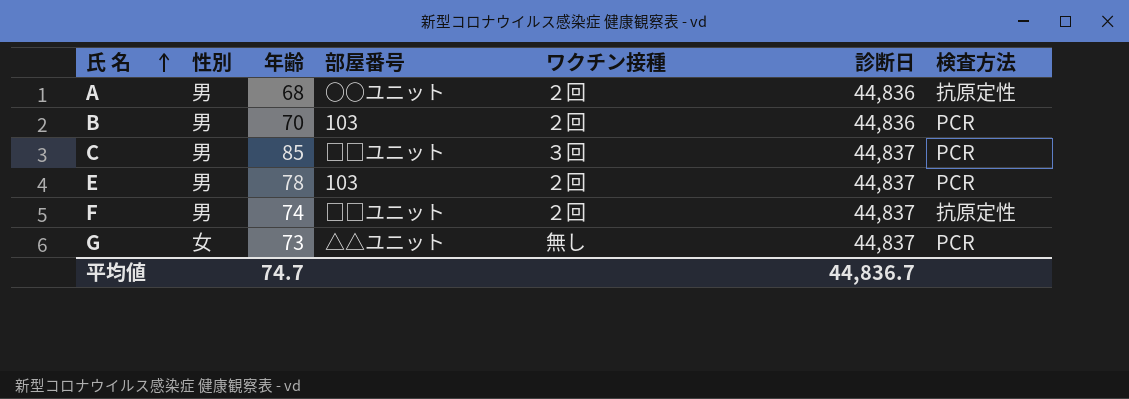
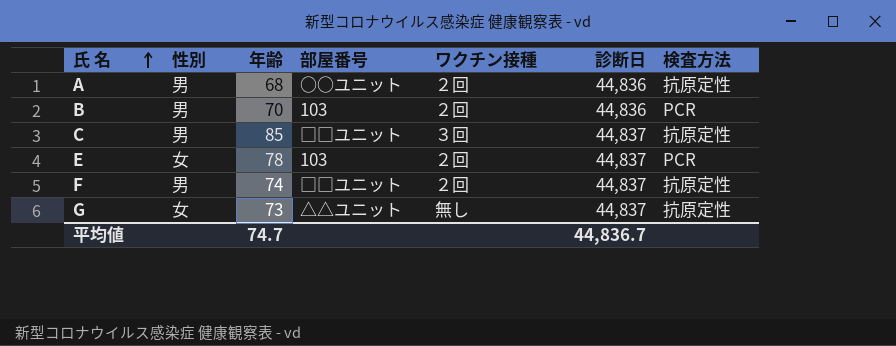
C | 検査方法: PCR -> 抗原定性
E | 性別: 男 -> 女
G | 検査方法: PCR -> 抗原定性

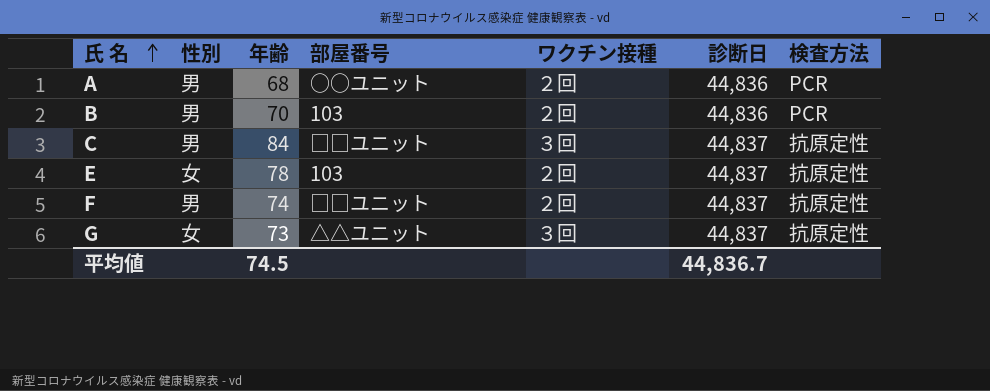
A | 検査方法: 抗原定性 -> PCR
C | 年齢: 85 -> 84
E | 検査方法: PCR -> 抗原定性
G | ワクチン接種: 無し -> ３回
平均値 | 年齢: 74.7 -> 74.5

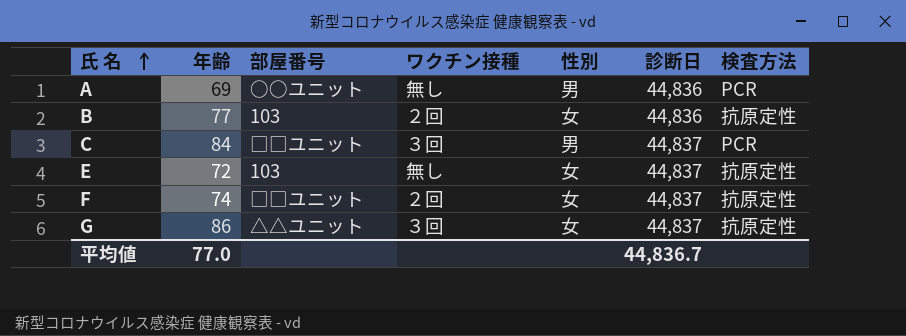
column 性別 | position: 2 -> 5
A | 年齢: 68 -> 69
A | ワクチン接種: ２回 -> 無し
B | 年齢: 70 -> 77
B | 性別: 男 -> 女
B | 検査方法: PCR -> 抗原定性
C | 検査方法: 抗原定性 -> PCR
E | 年齢: 78 -> 72
E | ワクチン接種: ２回 -> 無し
F | 性別: 男 -> 女
G | 年齢: 73 -> 86
平均値 | 年齢: 74.5 -> 77.0

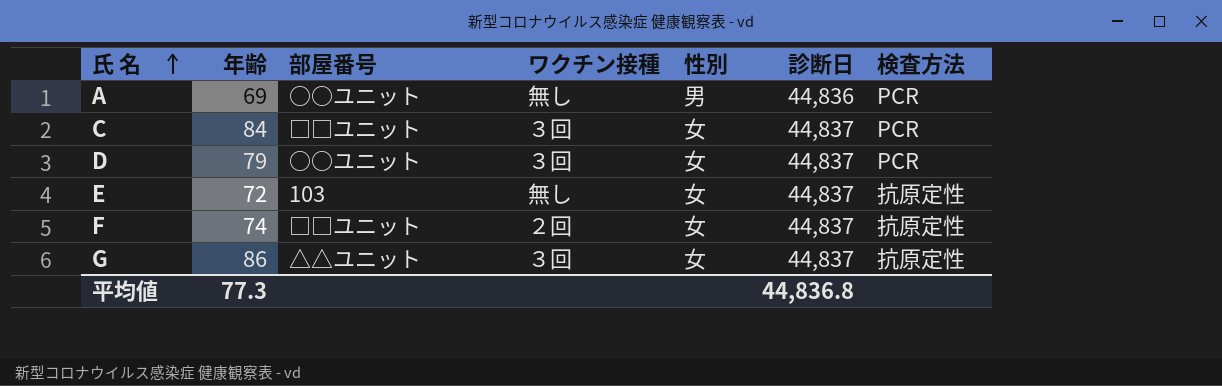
row B: 77 | 103 | ２回 | 女 | 44,836 | 抗原定性 -> none
C | 性別: 男 -> 女
row D: none -> 79 | ○○ユニット | ３回 | 女 | 44,837 | PCR
平均値 | 年齢: 77.0 -> 77.3
平均値 | 診断日: 44,836.7 -> 44,836.8

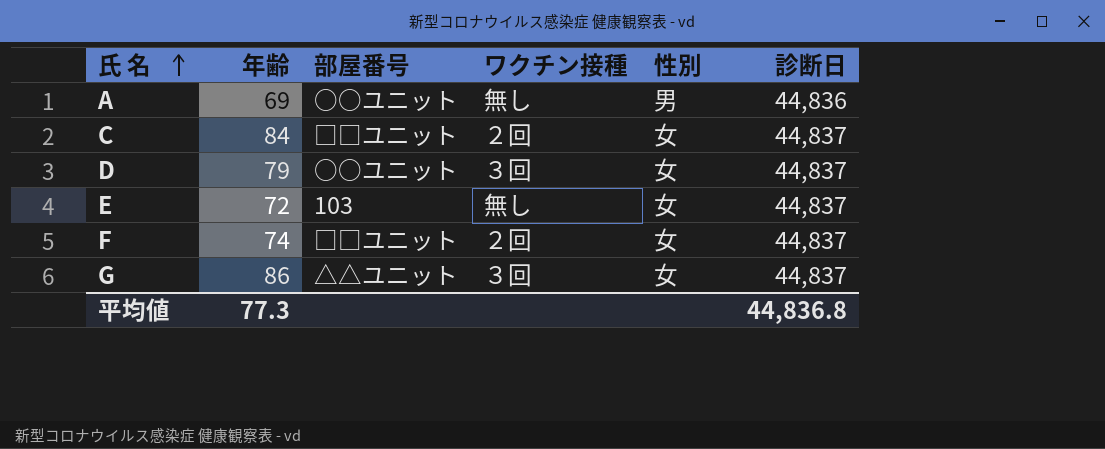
column 検査方法 | position: 7 -> none
C | ワクチン接種: ３回 -> ２回

